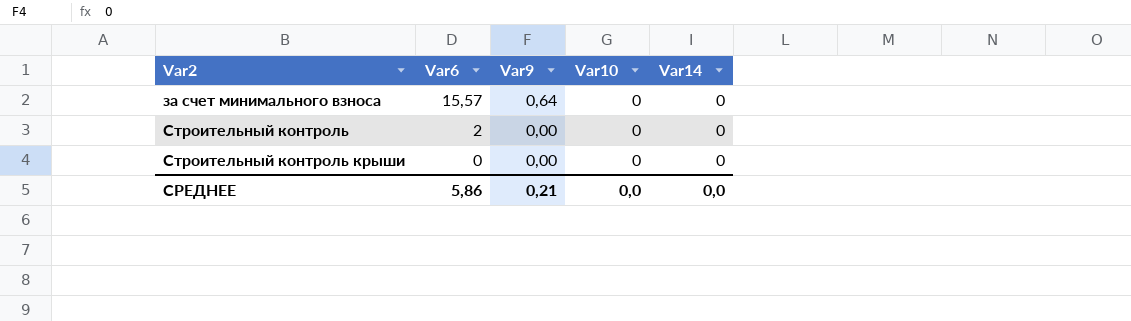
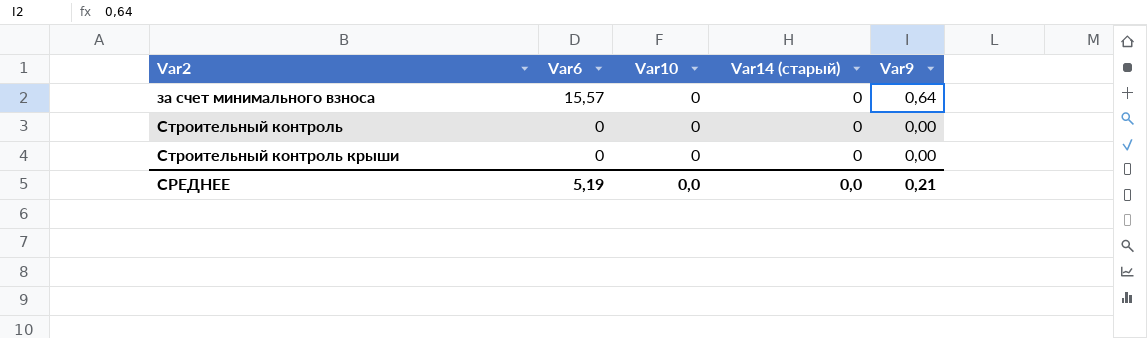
column name: Var14 -> Var14 (старый)
column Var9 | position: 3 -> 5
Строительный контроль | Var6: 2 -> 0
СРЕДНЕЕ | Var6: 5,86 -> 5,19

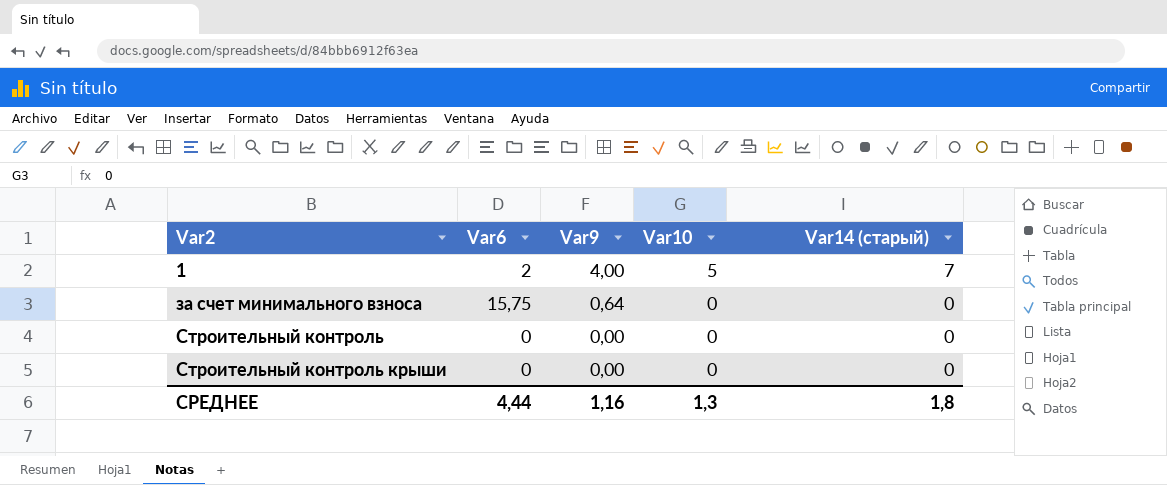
column Var9 | position: 5 -> 3
row 1: none -> 2 | 4,00 | 5 | 7
за счет минимального взноса | Var6: 15,57 -> 15,75
СРЕДНЕЕ | Var6: 5,19 -> 4,44
СРЕДНЕЕ | Var9: 0,21 -> 1,16
СРЕДНЕЕ | Var10: 0,0 -> 1,3
СРЕДНЕЕ | Var14 (старый): 0,0 -> 1,8

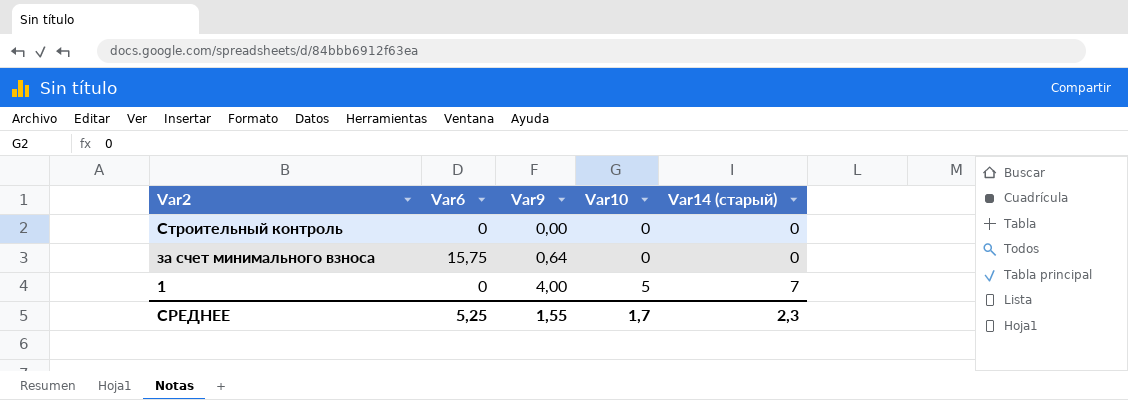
row order: Var2 ascending -> Var2 descending
row Строительный контроль крыши: 0 | 0,00 | 0 | 0 -> none
1 | Var6: 2 -> 0
СРЕДНЕЕ | Var6: 4,44 -> 5,25
СРЕДНЕЕ | Var9: 1,16 -> 1,55
СРЕДНЕЕ | Var10: 1,3 -> 1,7
СРЕДНЕЕ | Var14 (старый): 1,8 -> 2,3

